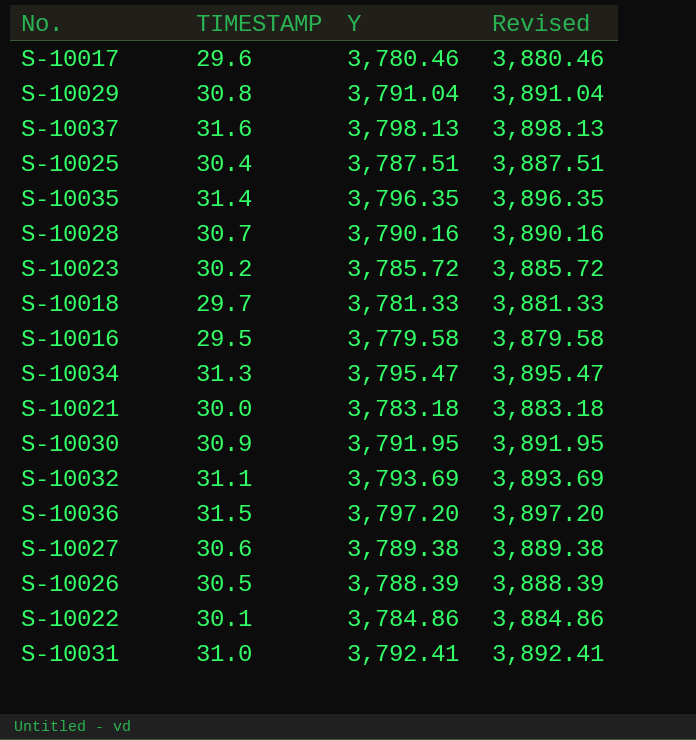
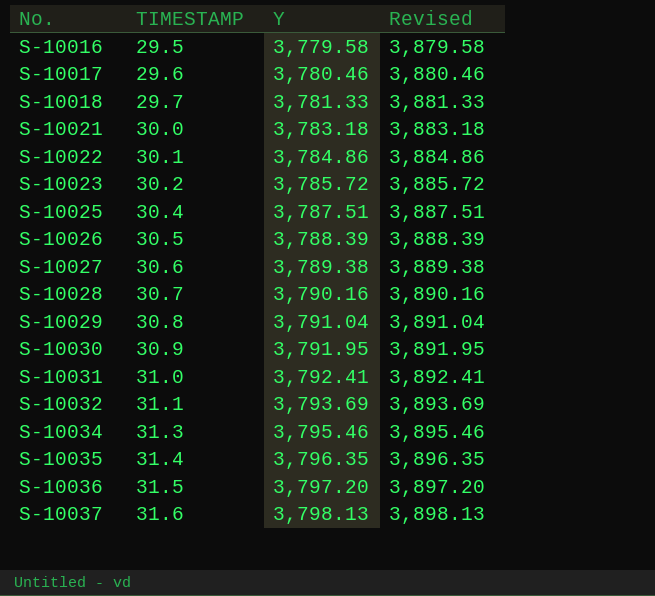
row order: none -> No. ascending
S-10034 | Y: 3,795.47 -> 3,795.46
S-10034 | Revised: 3,895.47 -> 3,895.46

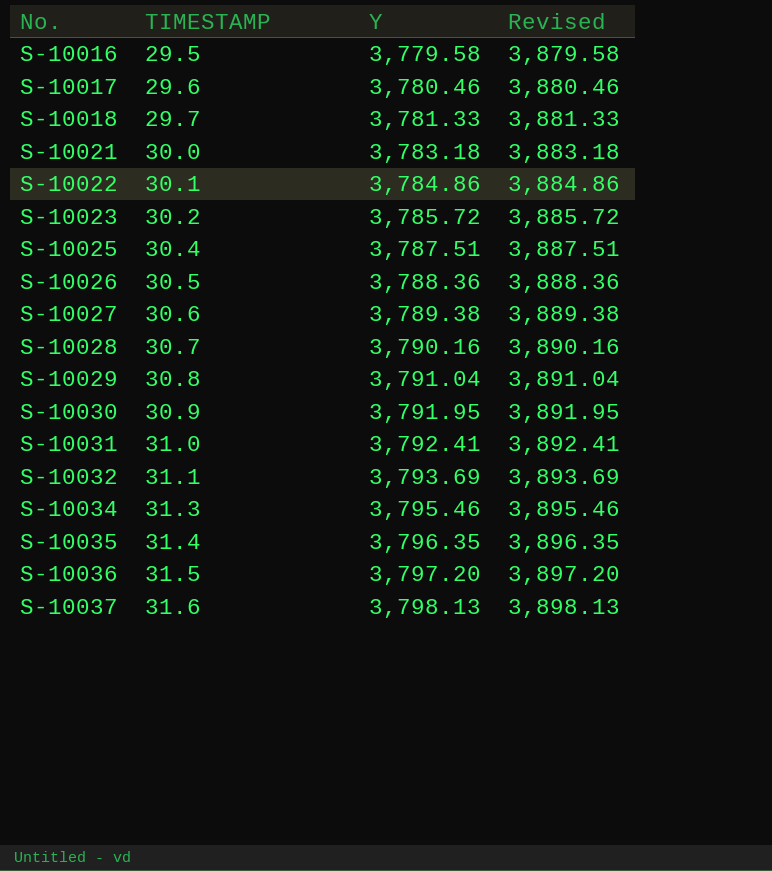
S-10026 | Y: 3,788.39 -> 3,788.36
S-10026 | Revised: 3,888.39 -> 3,888.36

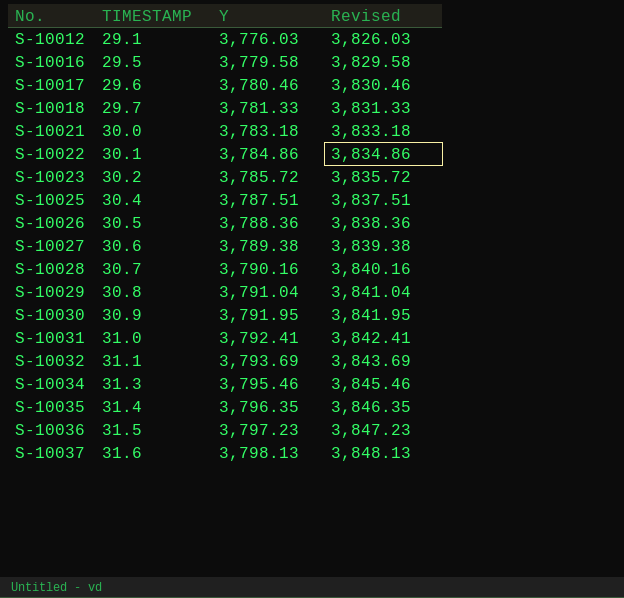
column Revised | formula: [Y] + 100 -> [Y] + 50
row S-10012: none -> 29.1 | 3,776.03 | 3,826.03
S-10036 | Y: 3,797.20 -> 3,797.23

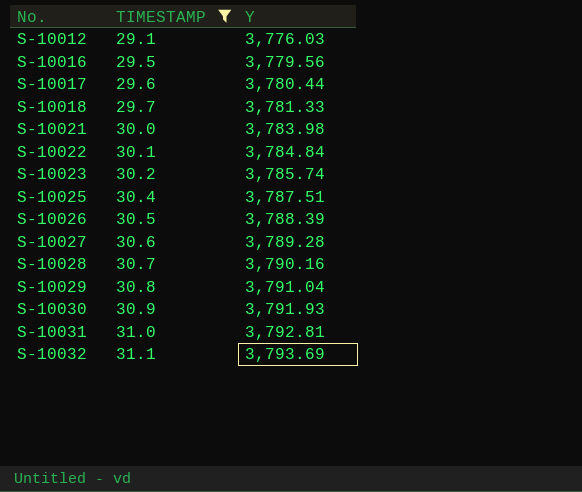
filter: none -> TIMESTAMP <= 31.1
column Revised | formula: [Y] + 50 -> none
S-10016 | Y: 3,779.58 -> 3,779.56
S-10017 | Y: 3,780.46 -> 3,780.44
S-10021 | Y: 3,783.18 -> 3,783.98
S-10022 | Y: 3,784.86 -> 3,784.84
S-10023 | Y: 3,785.72 -> 3,785.74
S-10026 | Y: 3,788.36 -> 3,788.39
S-10027 | Y: 3,789.38 -> 3,789.28
S-10030 | Y: 3,791.95 -> 3,791.93
S-10031 | Y: 3,792.41 -> 3,792.81

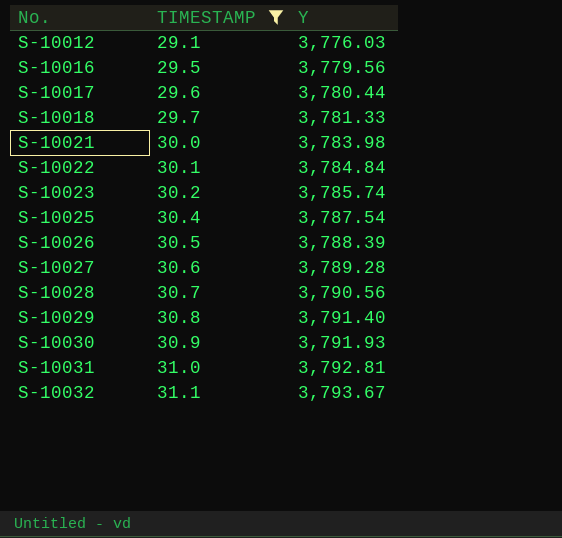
S-10025 | Y: 3,787.51 -> 3,787.54
S-10028 | Y: 3,790.16 -> 3,790.56
S-10029 | Y: 3,791.04 -> 3,791.40
S-10032 | Y: 3,793.69 -> 3,793.67

